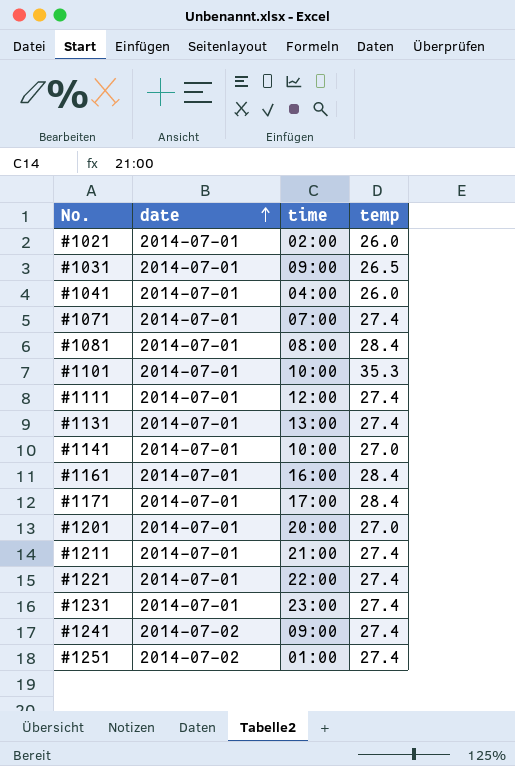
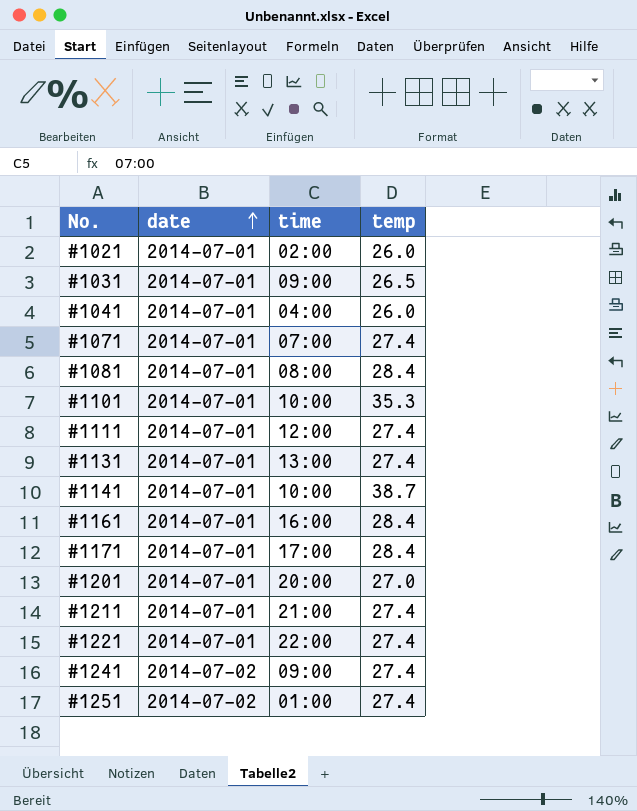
row #1231: 2014-07-01 | 23:00 | 27.4 -> none
#1141 | temp: 27.0 -> 38.7

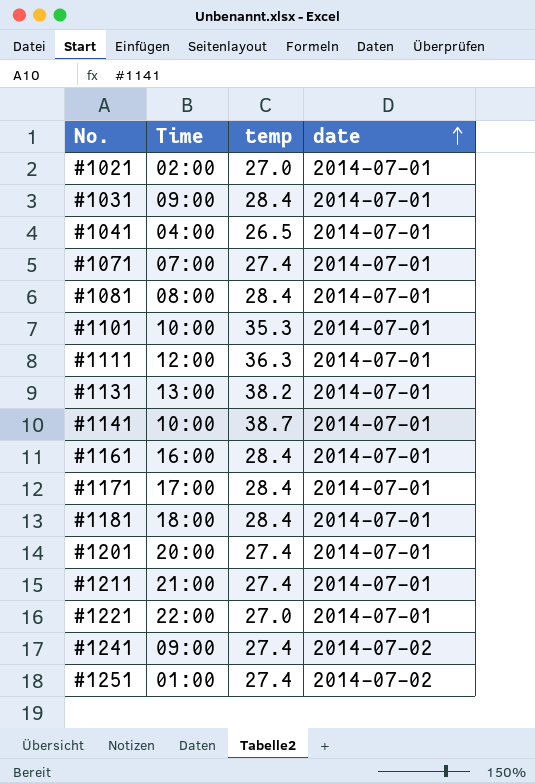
column name: time -> Time
column date | position: 2 -> 4
#1021 | temp: 26.0 -> 27.0
#1031 | temp: 26.5 -> 28.4
#1041 | temp: 26.0 -> 26.5
#1111 | temp: 27.4 -> 36.3
#1131 | temp: 27.4 -> 38.2
row #1181: none -> 18:00 | 28.4 | 2014-07-01
#1201 | temp: 27.0 -> 27.4
#1221 | temp: 27.4 -> 27.0

